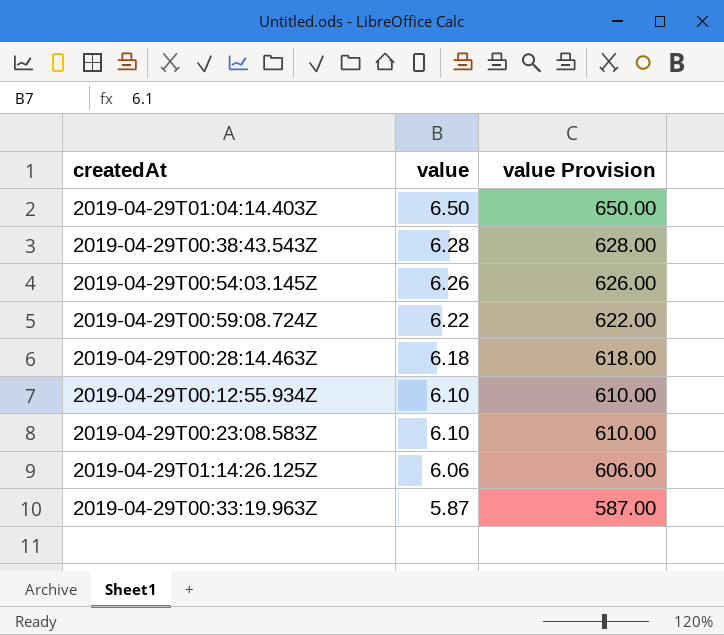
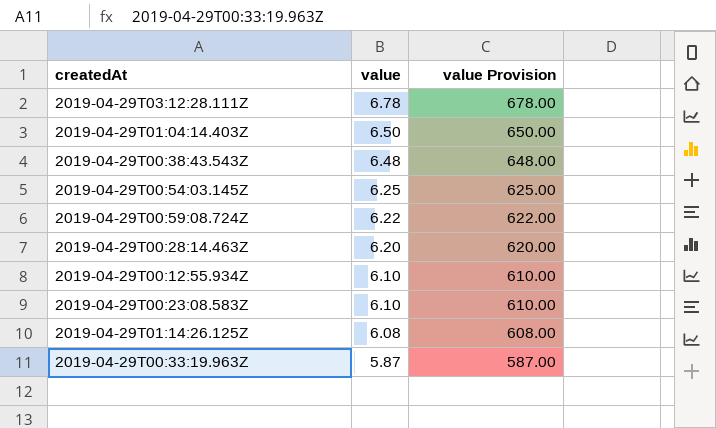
row 2019-04-29T03:12:28.111Z: none -> 6.78 | 678.00
2019-04-29T00:38:43.543Z | value: 6.28 -> 6.48
2019-04-29T00:38:43.543Z | value Provision: 628.00 -> 648.00
2019-04-29T00:54:03.145Z | value: 6.26 -> 6.25
2019-04-29T00:54:03.145Z | value Provision: 626.00 -> 625.00
2019-04-29T00:28:14.463Z | value: 6.18 -> 6.20
2019-04-29T00:28:14.463Z | value Provision: 618.00 -> 620.00
2019-04-29T01:14:26.125Z | value: 6.06 -> 6.08
2019-04-29T01:14:26.125Z | value Provision: 606.00 -> 608.00

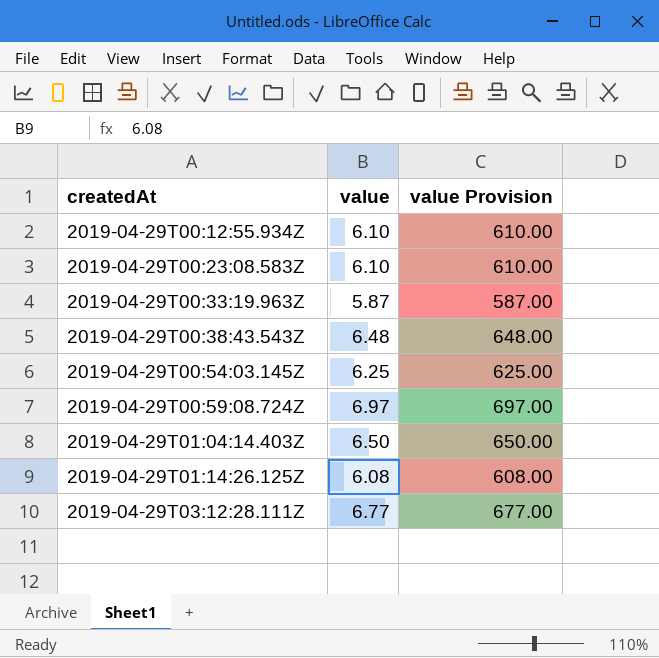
row order: value descending -> createdAt ascending
row 2019-04-29T00:28:14.463Z: 6.20 | 620.00 -> none
2019-04-29T00:59:08.724Z | value: 6.22 -> 6.97
2019-04-29T00:59:08.724Z | value Provision: 622.00 -> 697.00
2019-04-29T03:12:28.111Z | value: 6.78 -> 6.77
2019-04-29T03:12:28.111Z | value Provision: 678.00 -> 677.00

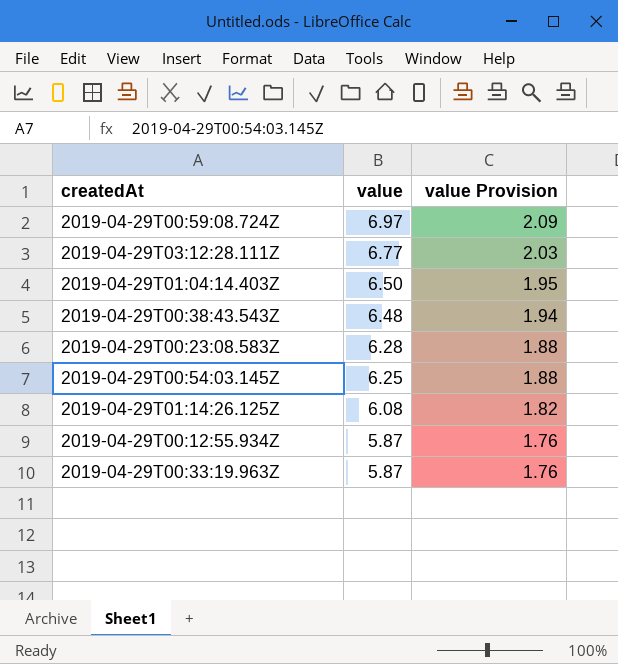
row order: createdAt ascending -> value descending
column value Provision | formula: [value] * 100 -> [value] * 0.3
2019-04-29T00:23:08.583Z | value: 6.10 -> 6.28
2019-04-29T00:12:55.934Z | value: 6.10 -> 5.87

